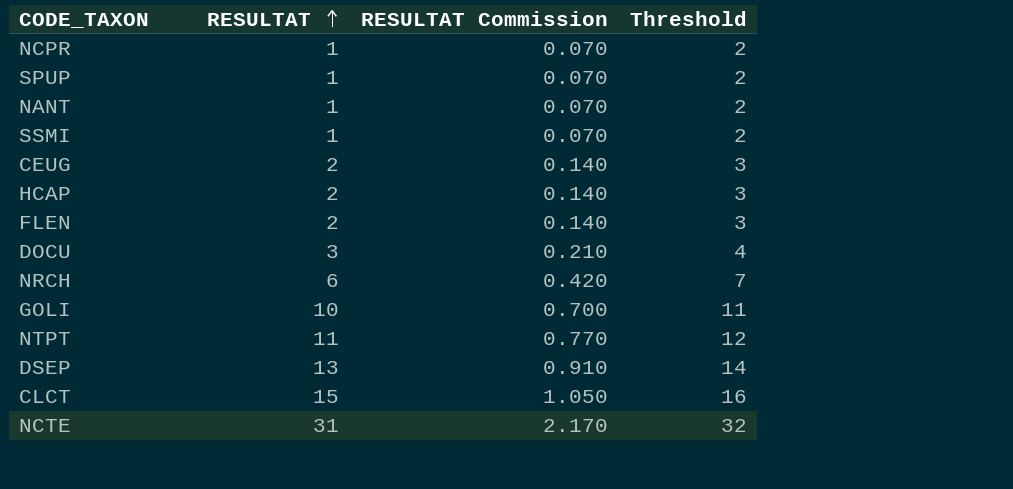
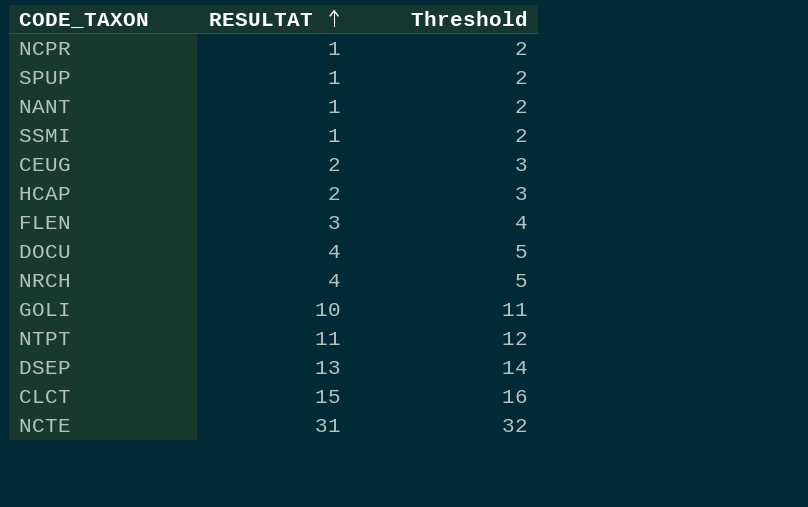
column RESULTAT Commission | formula: [RESULTAT] * 0.07 -> none
FLEN | RESULTAT: 2 -> 3
FLEN | Threshold: 3 -> 4
DOCU | RESULTAT: 3 -> 4
DOCU | Threshold: 4 -> 5
NRCH | RESULTAT: 6 -> 4
NRCH | Threshold: 7 -> 5

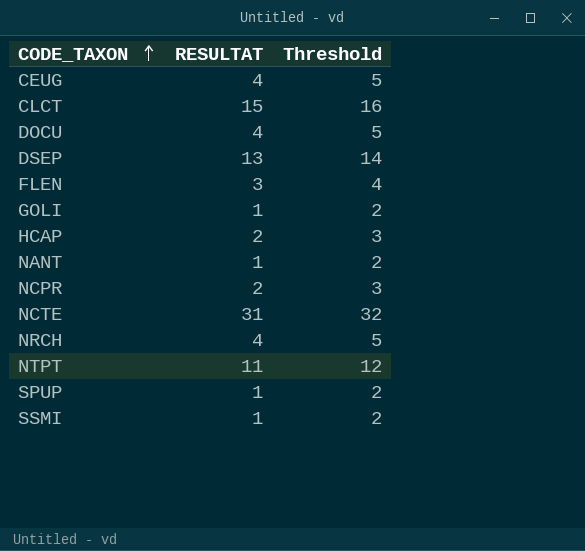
row order: RESULTAT ascending -> CODE_TAXON ascending
CEUG | RESULTAT: 2 -> 4
CEUG | Threshold: 3 -> 5
GOLI | RESULTAT: 10 -> 1
GOLI | Threshold: 11 -> 2
NCPR | RESULTAT: 1 -> 2
NCPR | Threshold: 2 -> 3

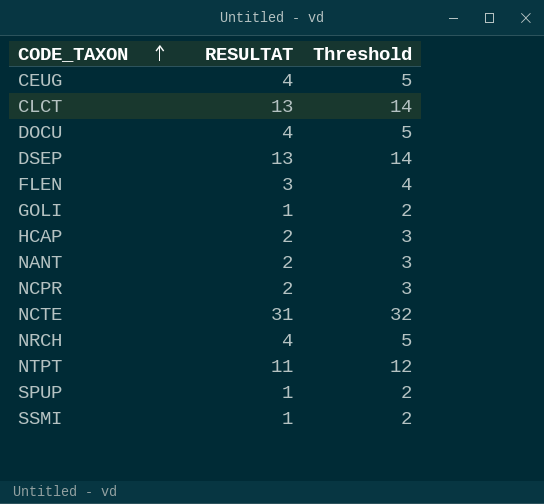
CLCT | RESULTAT: 15 -> 13
CLCT | Threshold: 16 -> 14
NANT | RESULTAT: 1 -> 2
NANT | Threshold: 2 -> 3

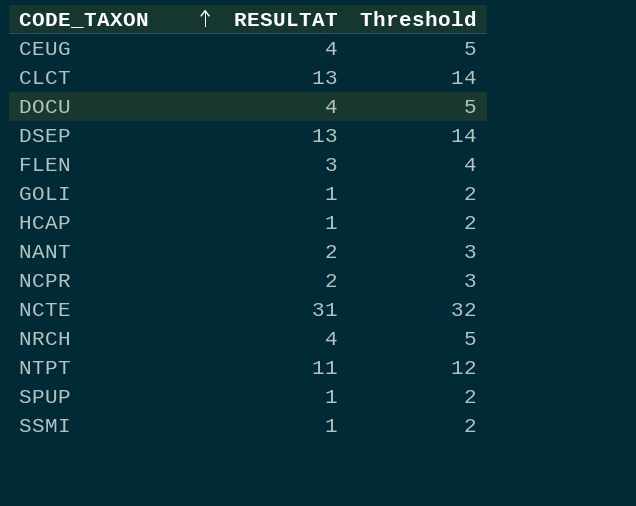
HCAP | RESULTAT: 2 -> 1
HCAP | Threshold: 3 -> 2

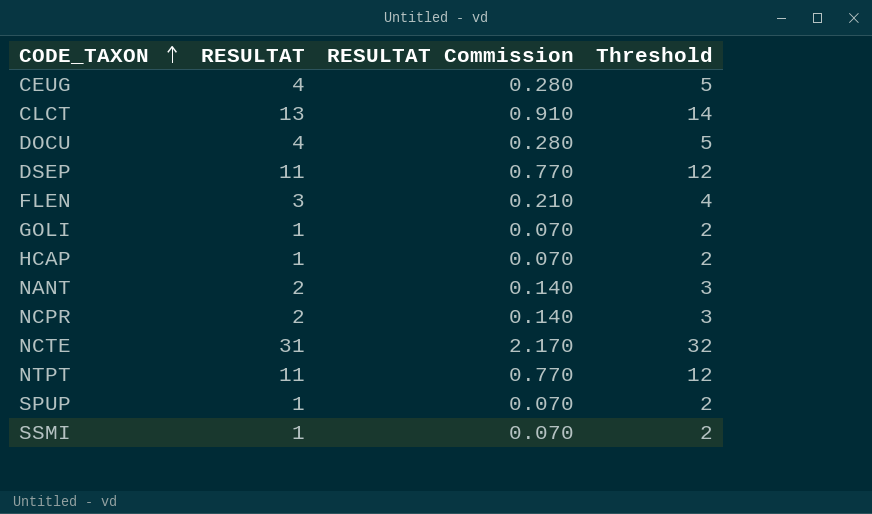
column RESULTAT Commission | formula: none -> [RESULTAT] * 0.07
row NRCH: 4 | 5 -> none
DSEP | RESULTAT: 13 -> 11
DSEP | Threshold: 14 -> 12

